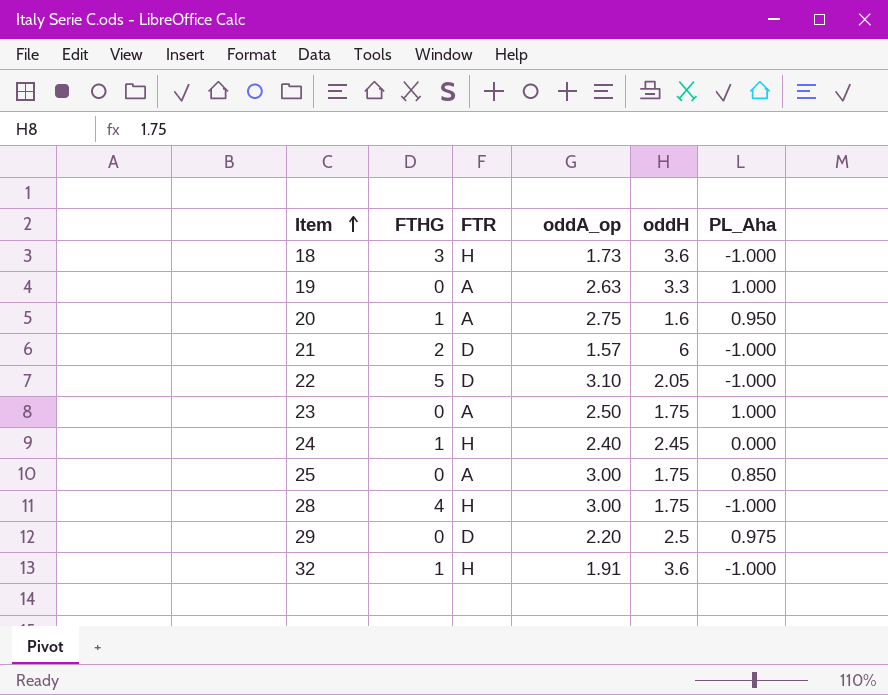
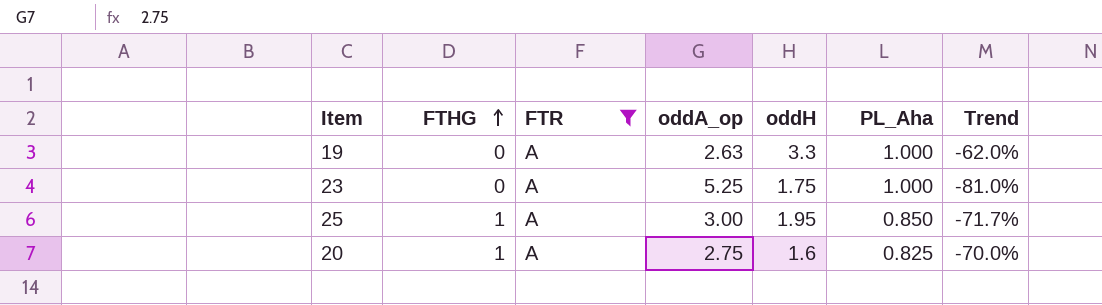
filter: none -> FTR = A
row order: Item ascending -> FTHG ascending
column Trend | formula: none -> ([PL_Aha] - [oddA_op]) / [oddA_op]
23 | oddA_op: 2.50 -> 5.25
25 | FTHG: 0 -> 1
25 | oddH: 1.75 -> 1.95
20 | PL_Aha: 0.950 -> 0.825

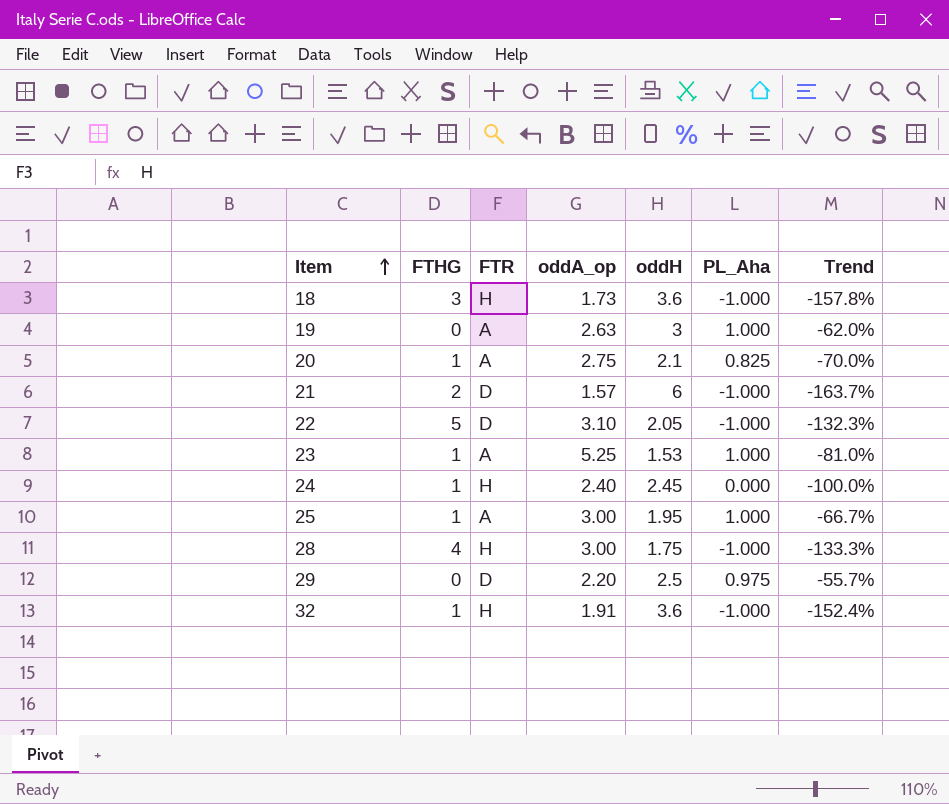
filter: FTR = A -> none
row order: FTHG ascending -> Item ascending
19 | oddH: 3.3 -> 3
20 | oddH: 1.6 -> 2.1
23 | FTHG: 0 -> 1
23 | oddH: 1.75 -> 1.53
25 | PL_Aha: 0.850 -> 1.000
25 | Trend: -71.7% -> -66.7%

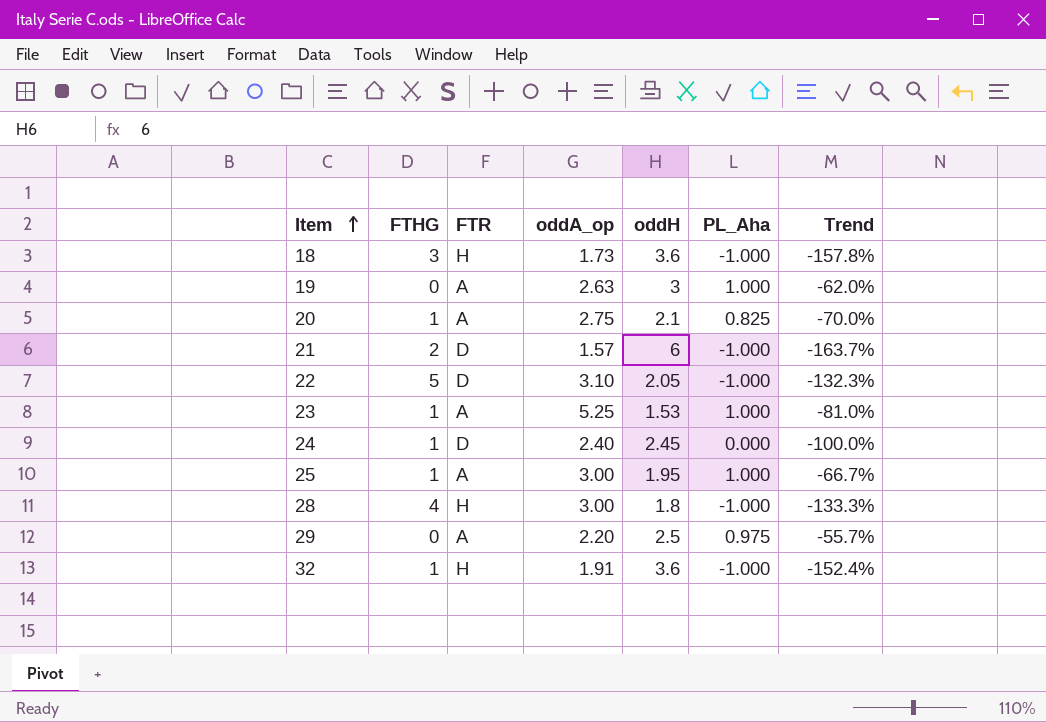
24 | FTR: H -> D
28 | oddH: 1.75 -> 1.8
29 | FTR: D -> A

